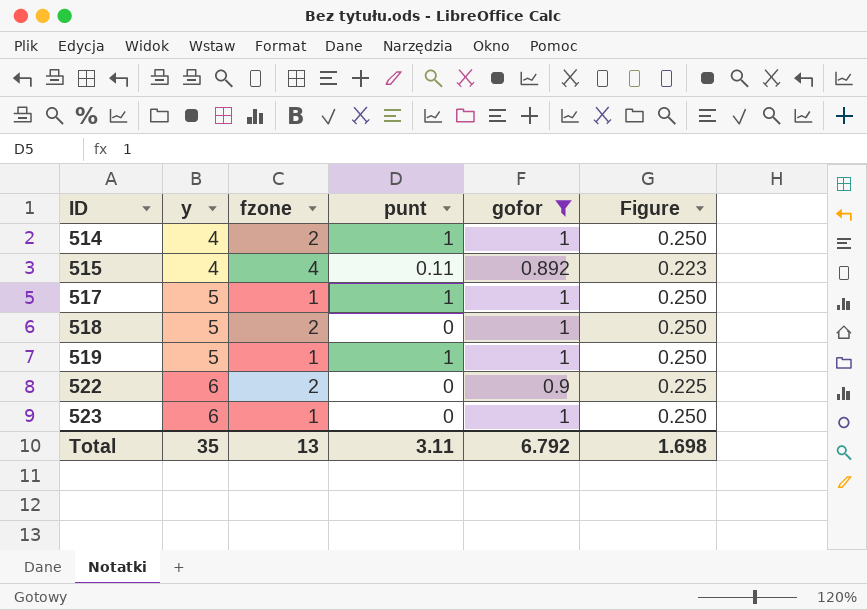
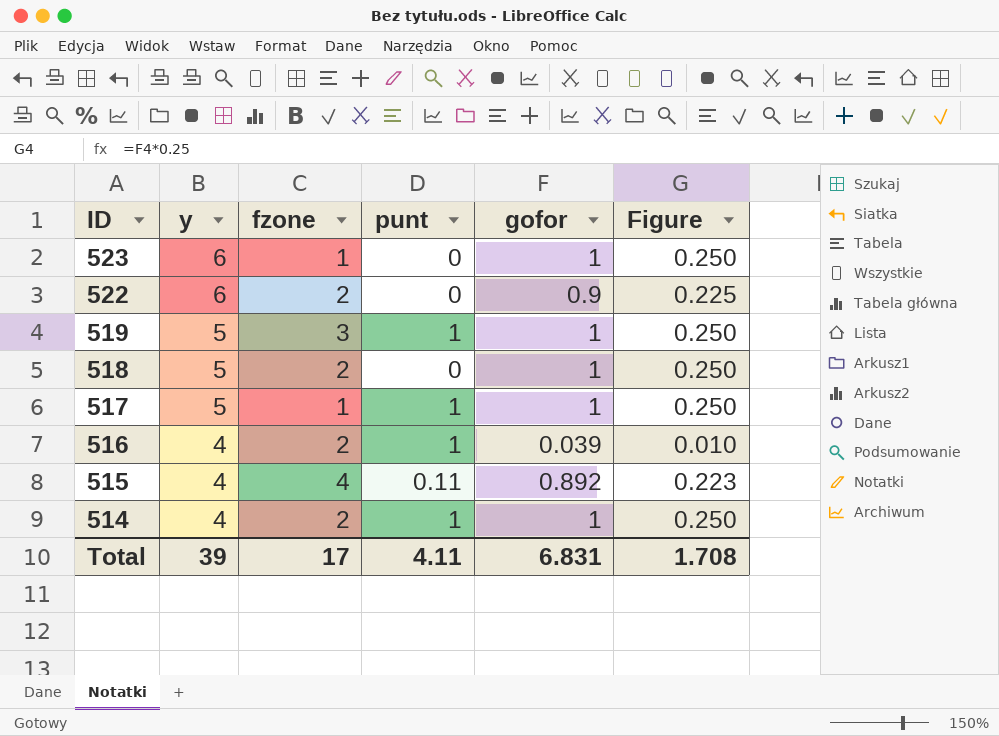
filter: gofor != 0.039 -> none
row order: ID ascending -> ID descending
519 | fzone: 1 -> 3
Total | y: 35 -> 39
Total | fzone: 13 -> 17
Total | punt: 3.11 -> 4.11
Total | gofor: 6.792 -> 6.831
Total | Figure: 1.698 -> 1.708

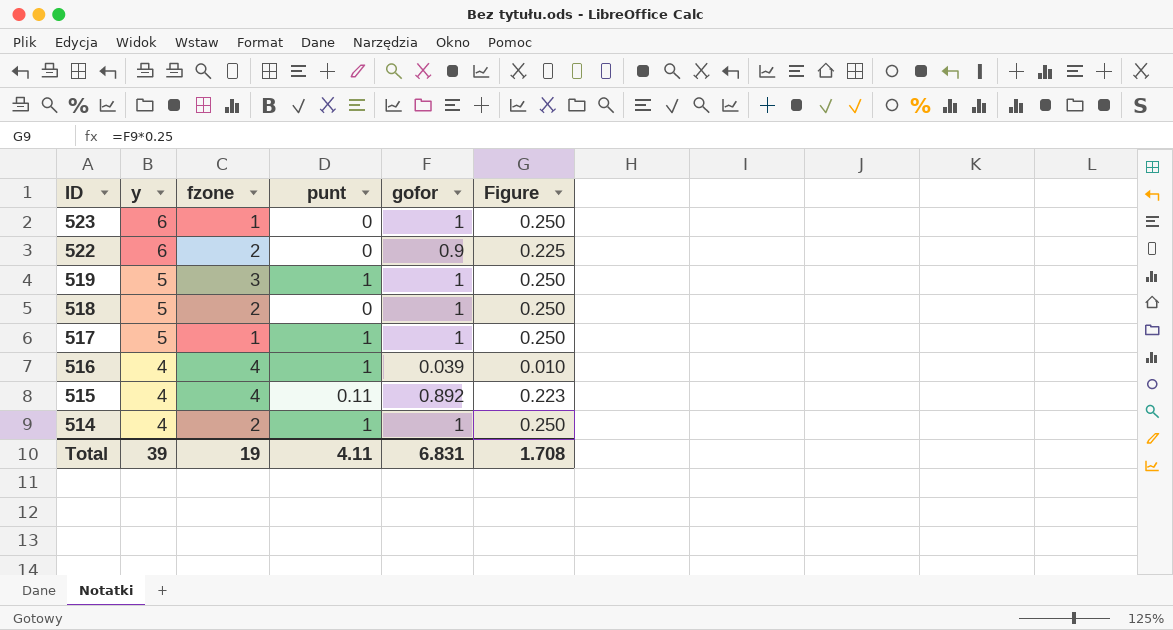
516 | fzone: 2 -> 4
Total | fzone: 17 -> 19

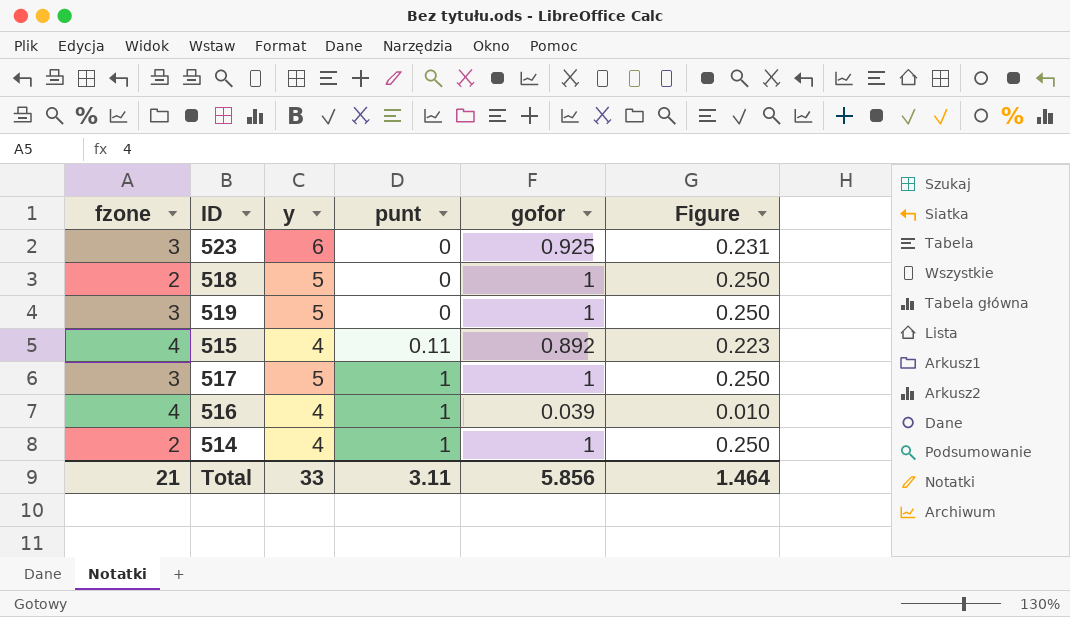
row order: ID descending -> punt ascending
column fzone | position: 3 -> 1
row 522: 6 | 2 | 0 | 0.9 | 0.225 -> none
523 | fzone: 1 -> 3
523 | gofor: 1 -> 0.925
523 | Figure: 0.250 -> 0.231
519 | punt: 1 -> 0
517 | fzone: 1 -> 3
Total | fzone: 19 -> 21
Total | y: 39 -> 33
Total | punt: 4.11 -> 3.11
Total | gofor: 6.831 -> 5.856
Total | Figure: 1.708 -> 1.464

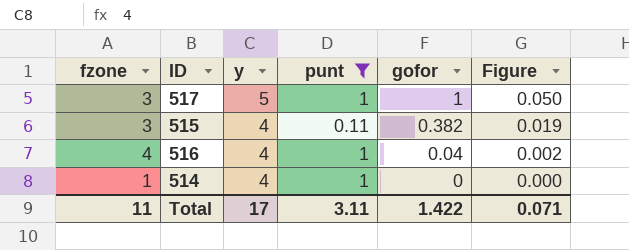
filter: none -> punt != 0
row order: punt ascending -> y descending
column Figure | formula: [gofor] * 0.25 -> [gofor] * 0.05
515 | fzone: 4 -> 3
515 | gofor: 0.892 -> 0.382
516 | gofor: 0.039 -> 0.04
514 | fzone: 2 -> 1
514 | gofor: 1 -> 0
Total | fzone: 21 -> 11
Total | y: 33 -> 17
Total | gofor: 5.856 -> 1.422
Total | Figure: 1.464 -> 0.071

